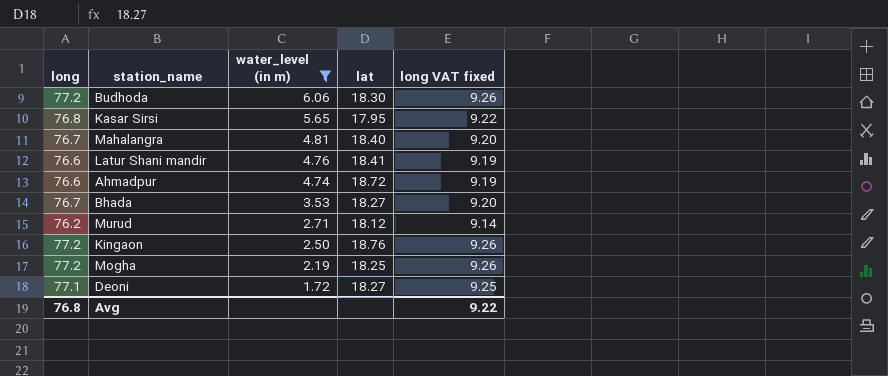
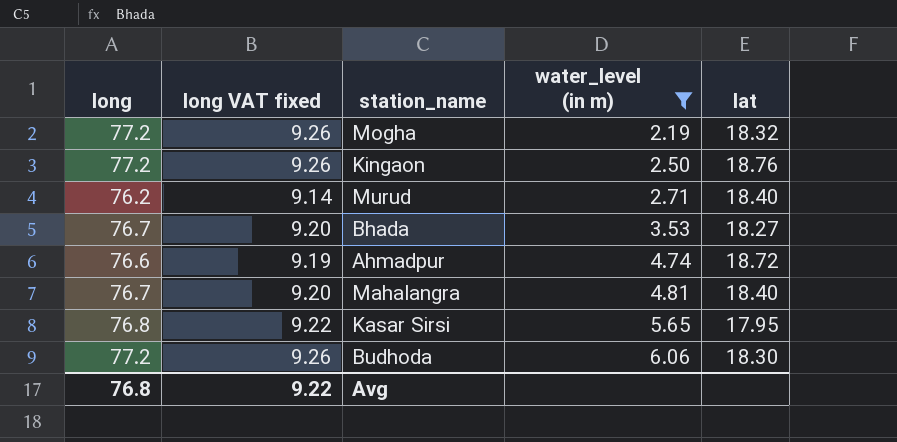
row order: water_level (in m) descending -> water_level (in m) ascending
column long VAT fixed | position: 5 -> 2
row Latur Shani mandir: 76.6 | 4.76 | 18.41 | 9.19 -> none
row Deoni: 77.1 | 1.72 | 18.27 | 9.25 -> none
Mogha | lat: 18.25 -> 18.32
Murud | lat: 18.12 -> 18.40

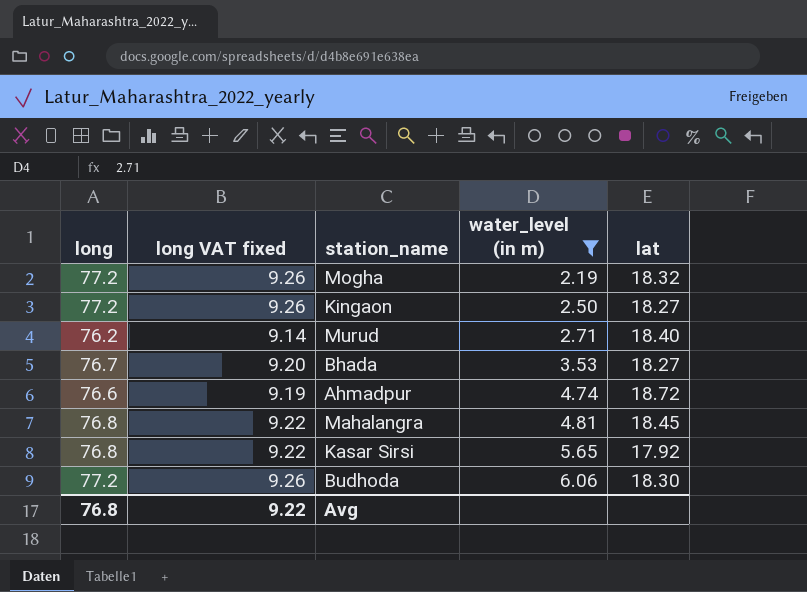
Kingaon | lat: 18.76 -> 18.27
Mahalangra | long: 76.7 -> 76.8
Mahalangra | long VAT fixed: 9.20 -> 9.22
Mahalangra | lat: 18.40 -> 18.45
Kasar Sirsi | lat: 17.95 -> 17.92

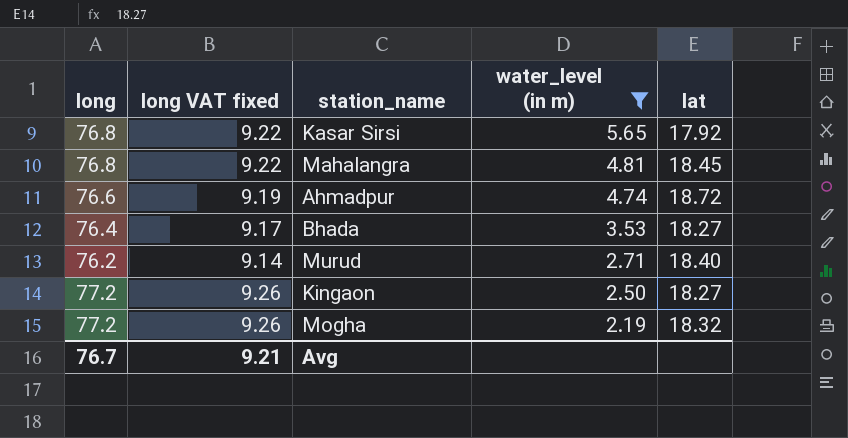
row order: water_level (in m) ascending -> water_level (in m) descending
row Budhoda: 77.2 | 9.26 | 6.06 | 18.30 -> none
Bhada | long: 76.7 -> 76.4
Bhada | long VAT fixed: 9.20 -> 9.17
Avg | long: 76.8 -> 76.7
Avg | long VAT fixed: 9.22 -> 9.21

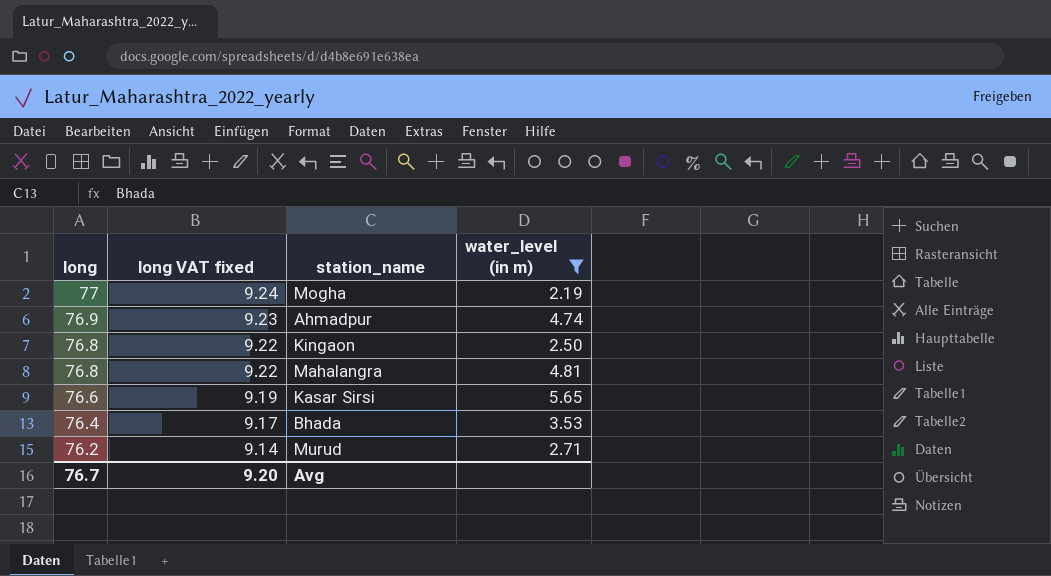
row order: water_level (in m) descending -> long descending
column lat | position: 5 -> none
Mogha | long: 77.2 -> 77
Mogha | long VAT fixed: 9.26 -> 9.24
Ahmadpur | long: 76.6 -> 76.9
Ahmadpur | long VAT fixed: 9.19 -> 9.23
Kingaon | long: 77.2 -> 76.8
Kingaon | long VAT fixed: 9.26 -> 9.22
Kasar Sirsi | long: 76.8 -> 76.6
Kasar Sirsi | long VAT fixed: 9.22 -> 9.19
Avg | long VAT fixed: 9.21 -> 9.20

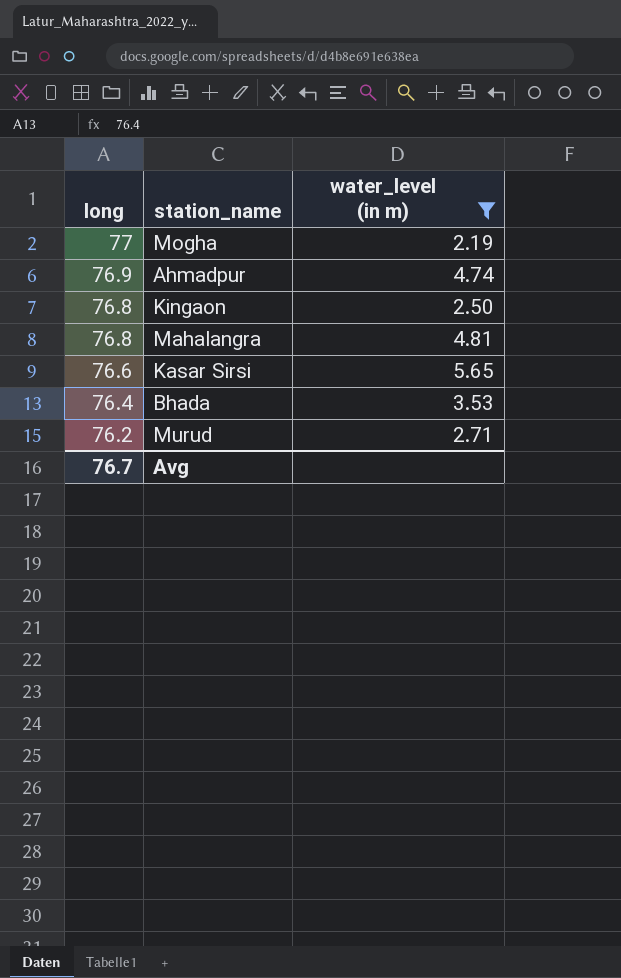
column long VAT fixed | formula: [long] * 0.12 -> none

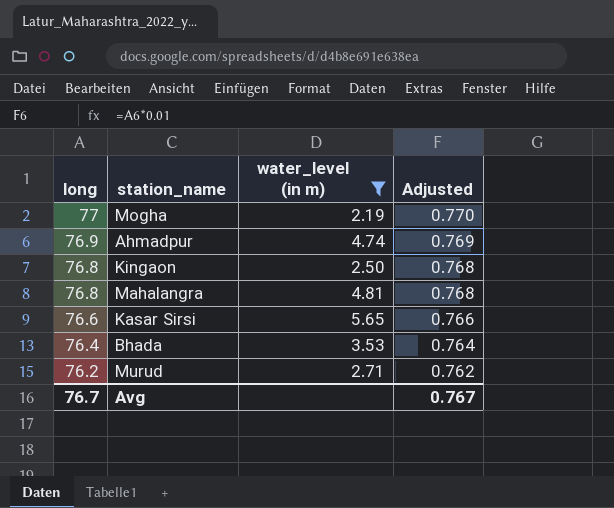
column Adjusted | formula: none -> [long] * 0.01

